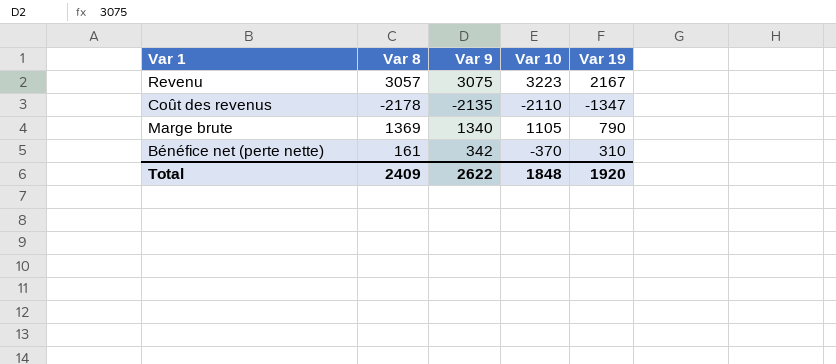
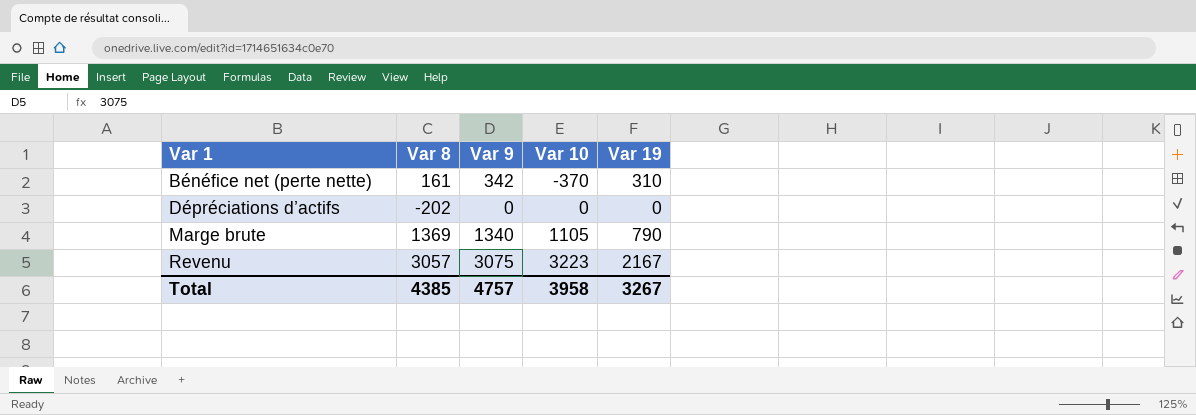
row order: none -> Var 1 ascending
row Coût des revenus: -2178 | -2135 | -2110 | -1347 -> none
row Dépréciations d’actifs: none -> -202 | 0 | 0 | 0
Total | Var 8: 2409 -> 4385
Total | Var 9: 2622 -> 4757
Total | Var 10: 1848 -> 3958
Total | Var 19: 1920 -> 3267

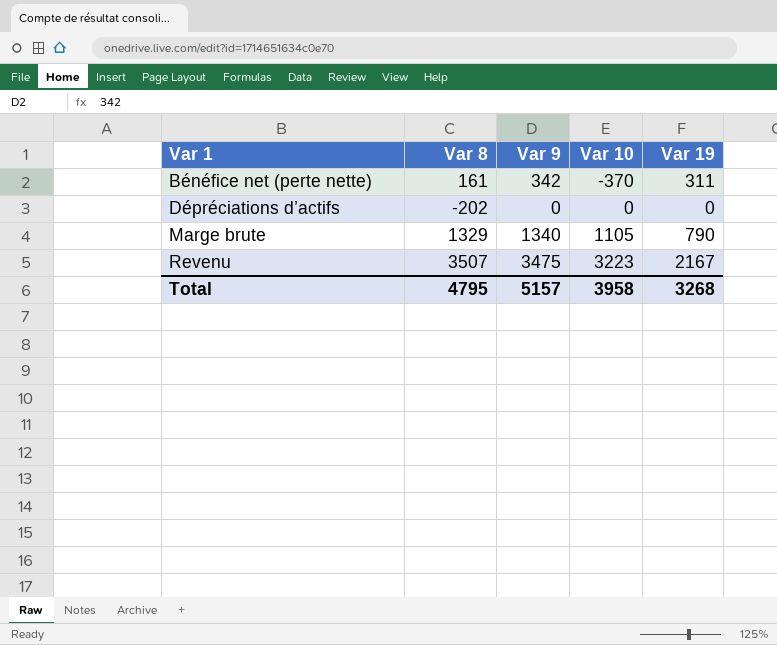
Bénéfice net (perte nette) | Var 19: 310 -> 311
Marge brute | Var 8: 1369 -> 1329
Revenu | Var 8: 3057 -> 3507
Revenu | Var 9: 3075 -> 3475
Total | Var 8: 4385 -> 4795
Total | Var 9: 4757 -> 5157
Total | Var 19: 3267 -> 3268

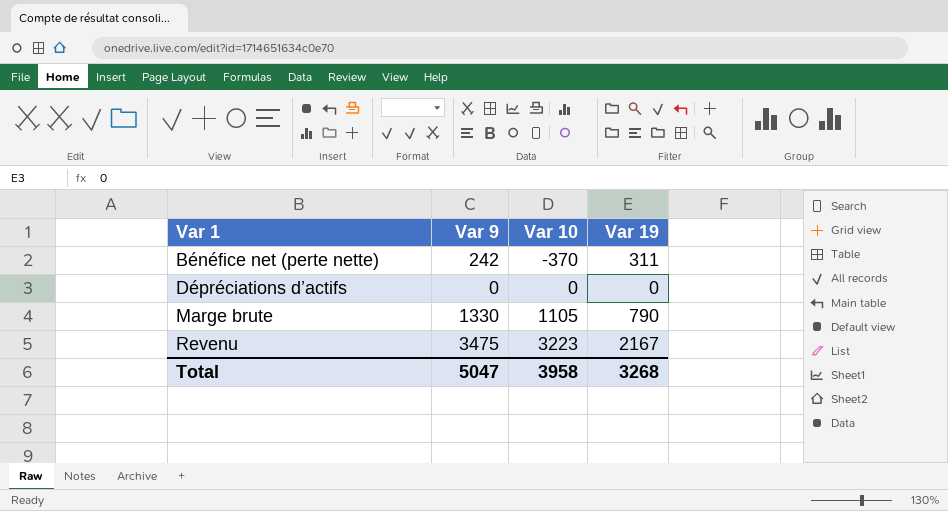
column Var 8 | position: 2 -> none
Bénéfice net (perte nette) | Var 9: 342 -> 242
Marge brute | Var 9: 1340 -> 1330
Total | Var 9: 5157 -> 5047

